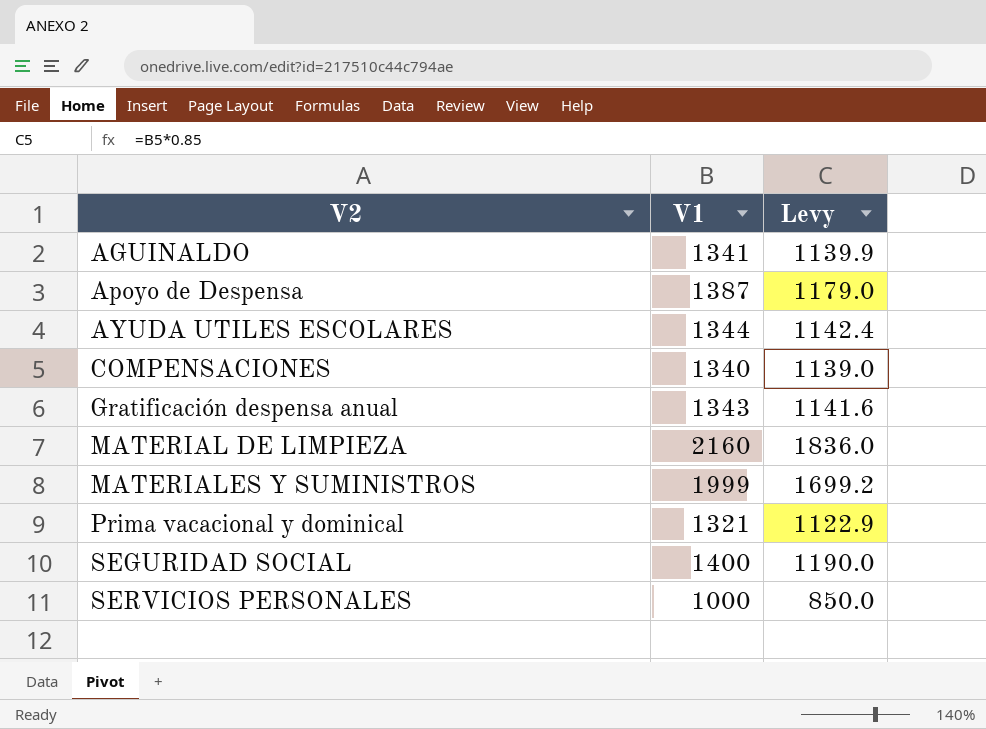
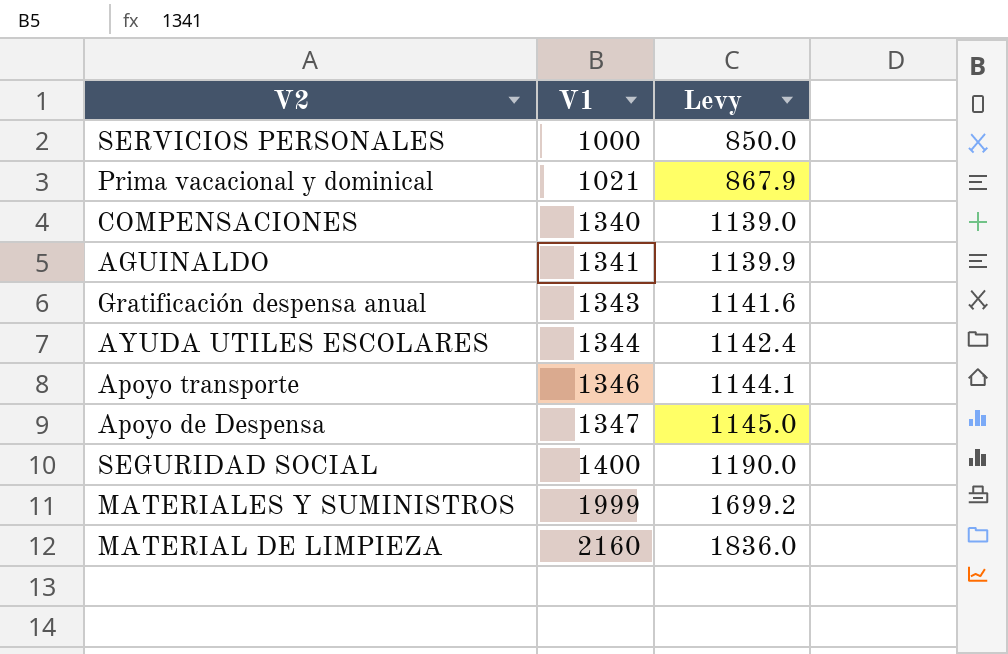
row order: V2 ascending -> V1 ascending
Prima vacacional y dominical | V1: 1321 -> 1021
Prima vacacional y dominical | Levy: 1122.9 -> 867.9
row Apoyo transporte: none -> 1346 | 1144.1
Apoyo de Despensa | V1: 1387 -> 1347
Apoyo de Despensa | Levy: 1179.0 -> 1145.0

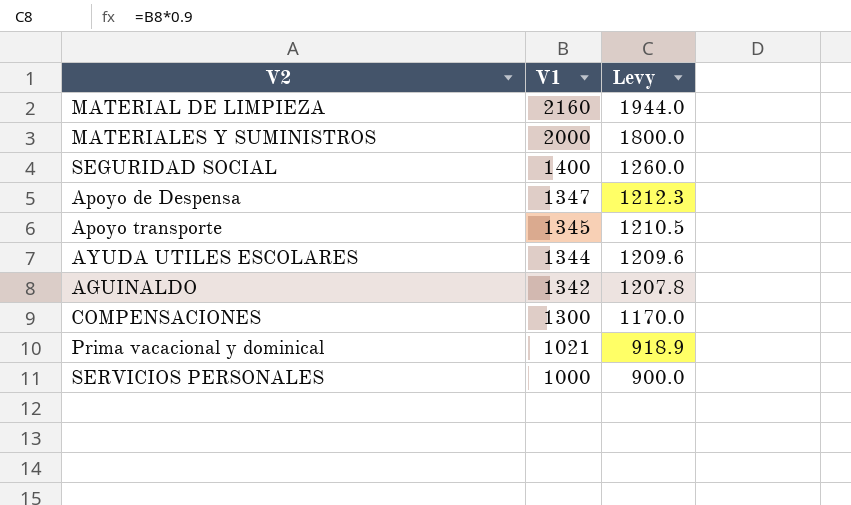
row order: V1 ascending -> V1 descending
column Levy | formula: [V1] * 0.85 -> [V1] * 0.9
row Gratificación despensa anual: 1343 | 1141.6 -> none
MATERIALES Y SUMINISTROS | V1: 1999 -> 2000
Apoyo transporte | V1: 1346 -> 1345
AGUINALDO | V1: 1341 -> 1342
COMPENSACIONES | V1: 1340 -> 1300

